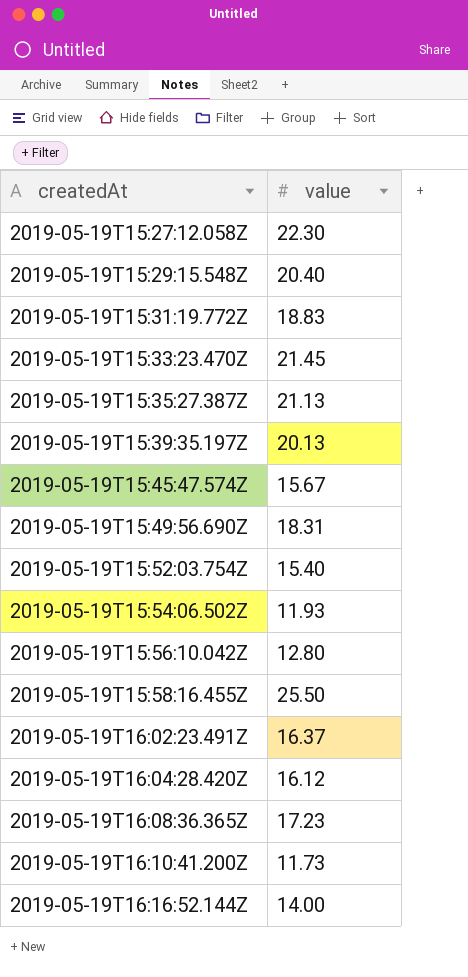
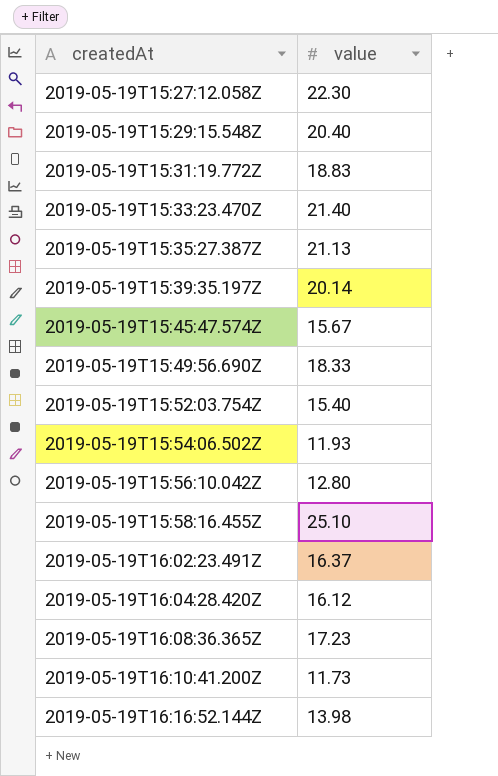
2019-05-19T15:33:23.470Z | value: 21.45 -> 21.40
2019-05-19T15:39:35.197Z | value: 20.13 -> 20.14
2019-05-19T15:49:56.690Z | value: 18.31 -> 18.33
2019-05-19T15:58:16.455Z | value: 25.50 -> 25.10
2019-05-19T16:16:52.144Z | value: 14.00 -> 13.98

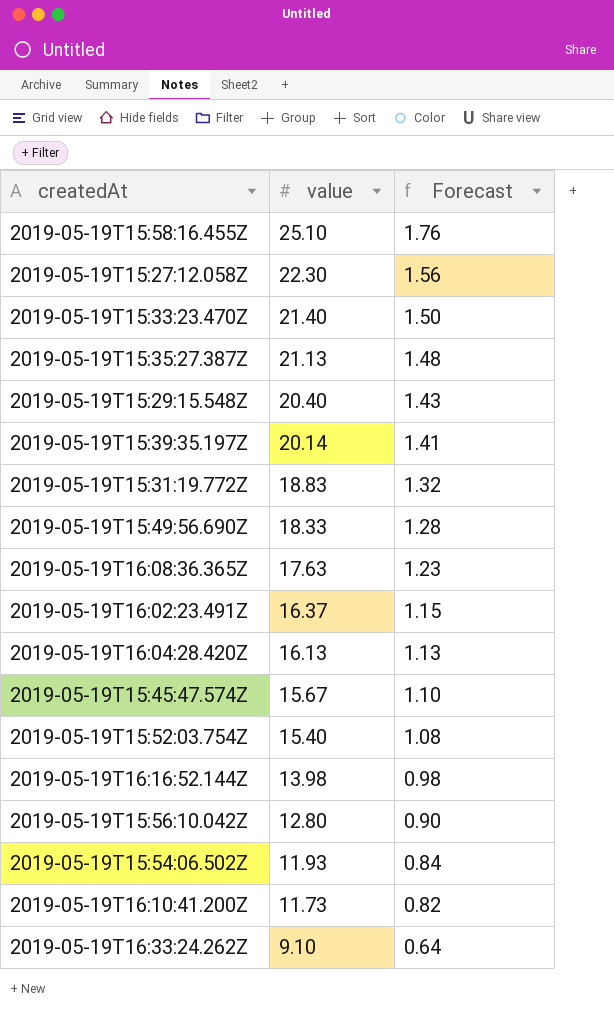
row order: createdAt ascending -> value descending
column Forecast | formula: none -> [value] * 0.07
2019-05-19T16:08:36.365Z | value: 17.23 -> 17.63
2019-05-19T16:04:28.420Z | value: 16.12 -> 16.13
row 2019-05-19T16:33:24.262Z: none -> 9.10 | 0.64

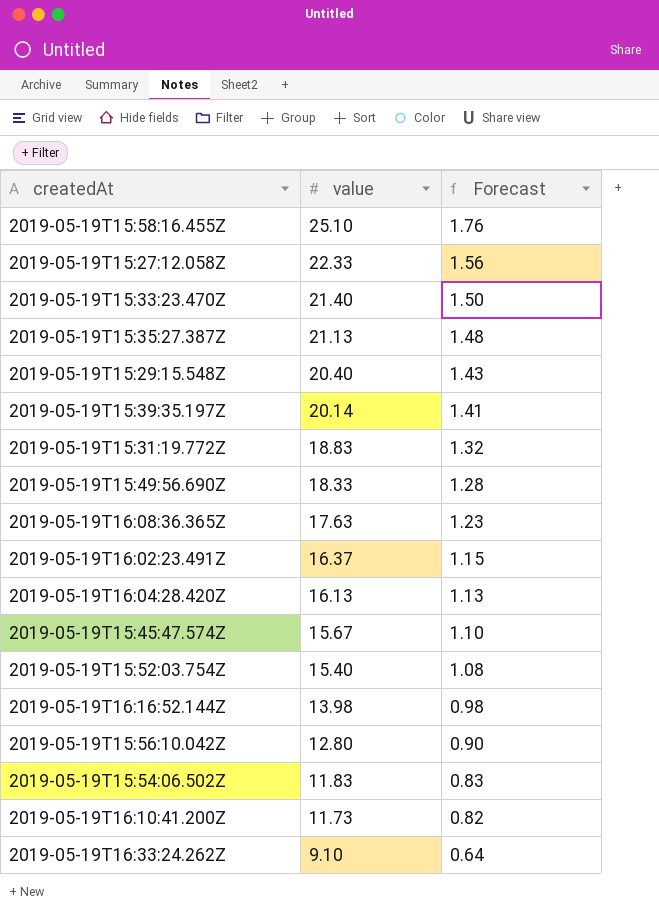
2019-05-19T15:27:12.058Z | value: 22.30 -> 22.33
2019-05-19T15:54:06.502Z | value: 11.93 -> 11.83
2019-05-19T15:54:06.502Z | Forecast: 0.84 -> 0.83

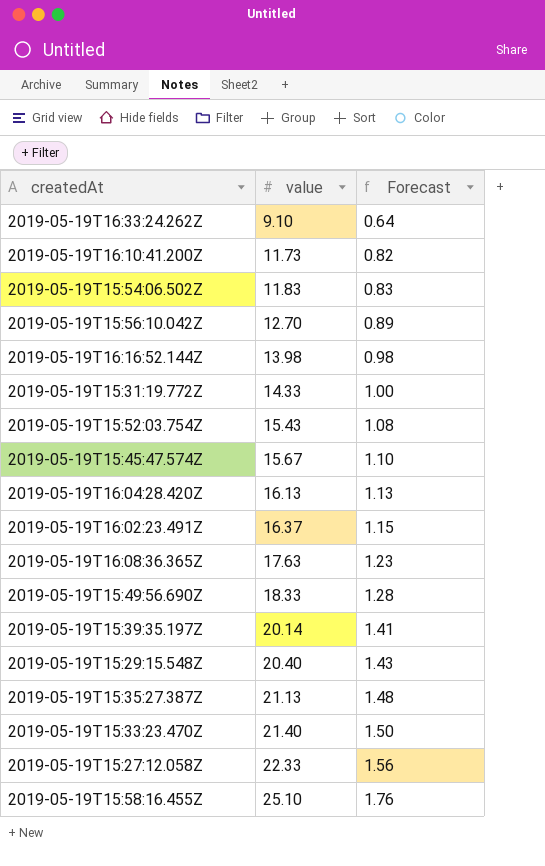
row order: value descending -> value ascending
2019-05-19T15:56:10.042Z | value: 12.80 -> 12.70
2019-05-19T15:56:10.042Z | Forecast: 0.90 -> 0.89
2019-05-19T15:31:19.772Z | value: 18.83 -> 14.33
2019-05-19T15:31:19.772Z | Forecast: 1.32 -> 1.00
2019-05-19T15:52:03.754Z | value: 15.40 -> 15.43

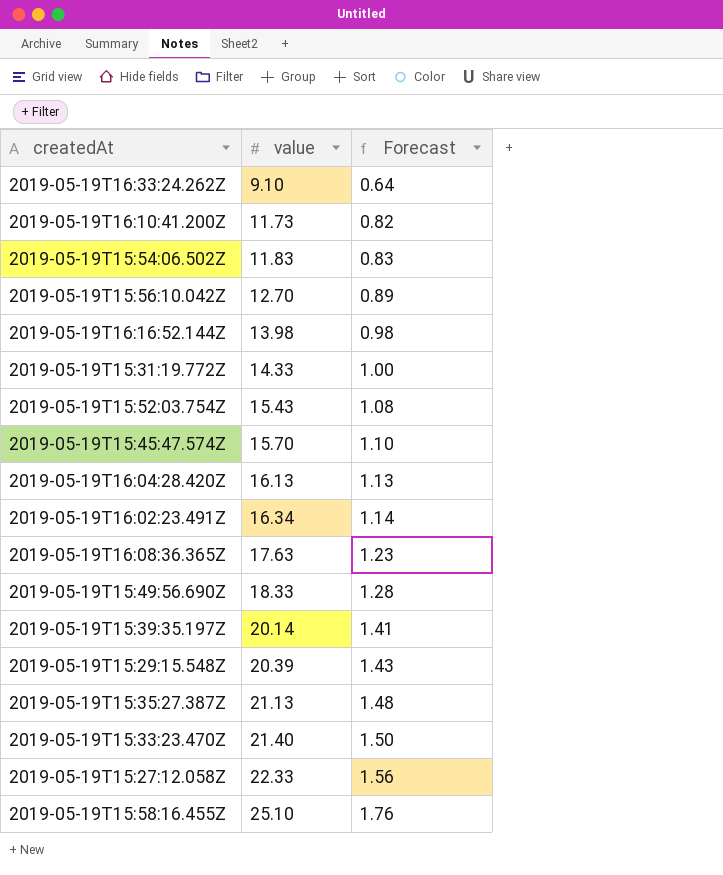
2019-05-19T15:45:47.574Z | value: 15.67 -> 15.70
2019-05-19T16:02:23.491Z | value: 16.37 -> 16.34
2019-05-19T16:02:23.491Z | Forecast: 1.15 -> 1.14
2019-05-19T15:29:15.548Z | value: 20.40 -> 20.39

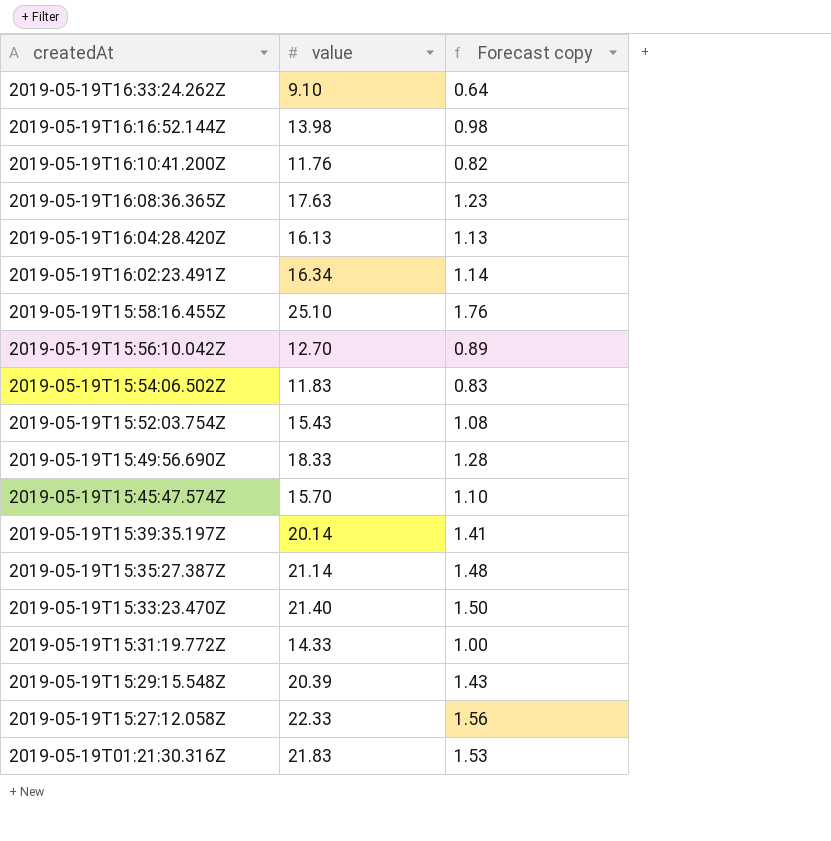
row order: value ascending -> createdAt descending
column name: Forecast -> Forecast copy
2019-05-19T16:10:41.200Z | value: 11.73 -> 11.76
2019-05-19T15:35:27.387Z | value: 21.13 -> 21.14
row 2019-05-19T01:21:30.316Z: none -> 21.83 | 1.53

